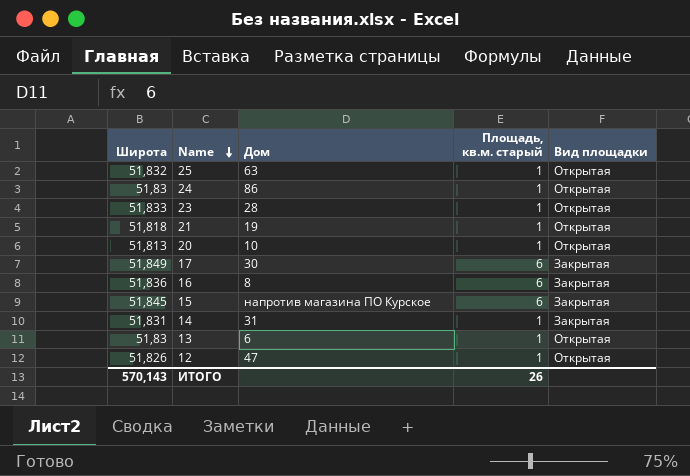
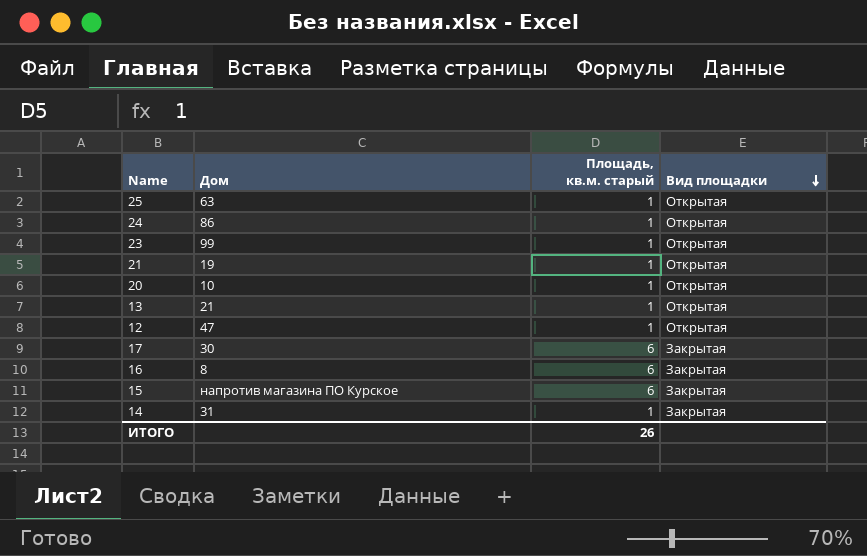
row order: Name descending -> Вид площадки descending
column Широта | position: 1 -> none
23 | Дом: 28 -> 99
13 | Дом: 6 -> 21

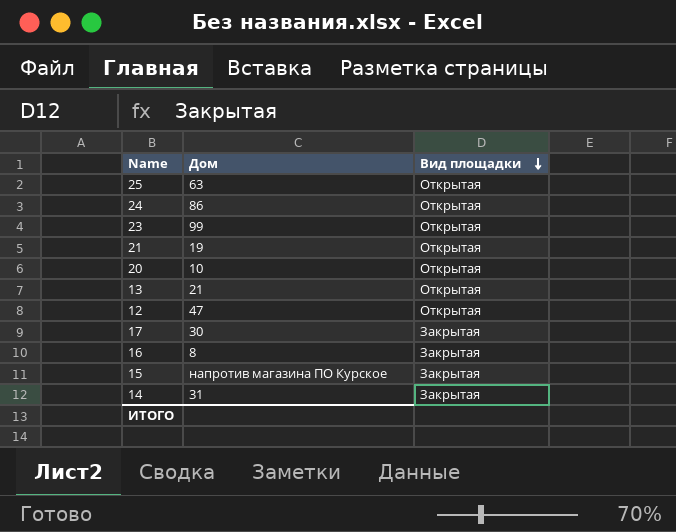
column Площадь, кв.м. старый | position: 3 -> none

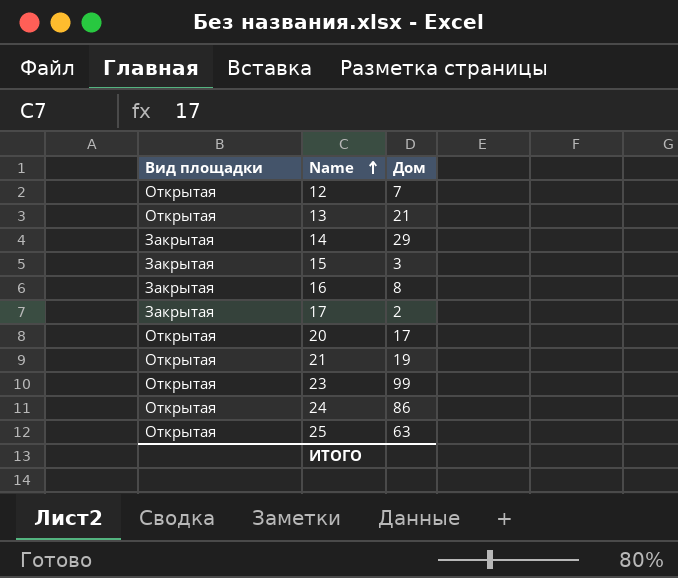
row order: Вид площадки descending -> Name ascending
column Вид площадки | position: 3 -> 1
12 | Дом: 47 -> 7
14 | Дом: 31 -> 29
15 | Дом: напротив магазина ПО Курское -> 3
17 | Дом: 30 -> 2
20 | Дом: 10 -> 17

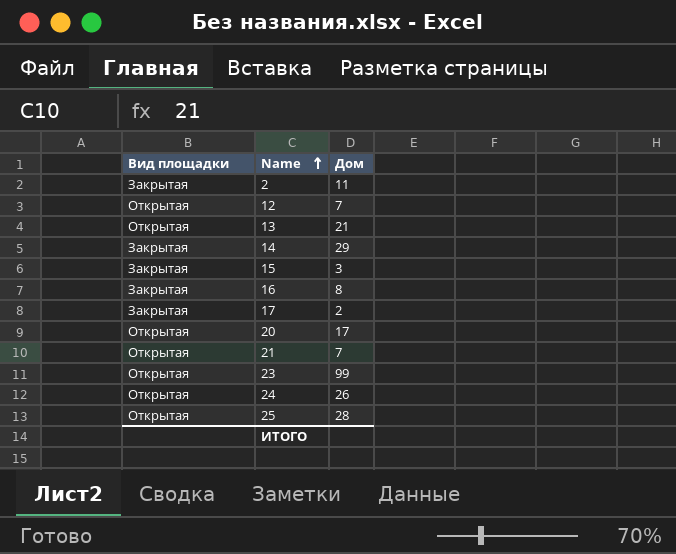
row 2: none -> Закрытая | 11
21 | Дом: 19 -> 7
24 | Дом: 86 -> 26
25 | Дом: 63 -> 28

